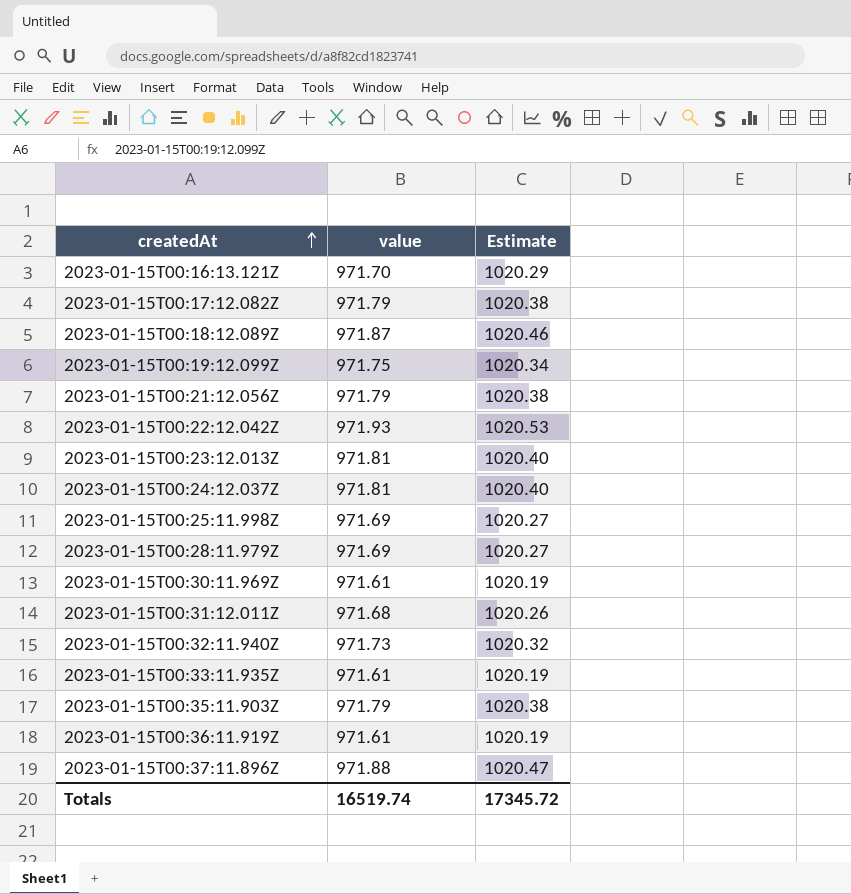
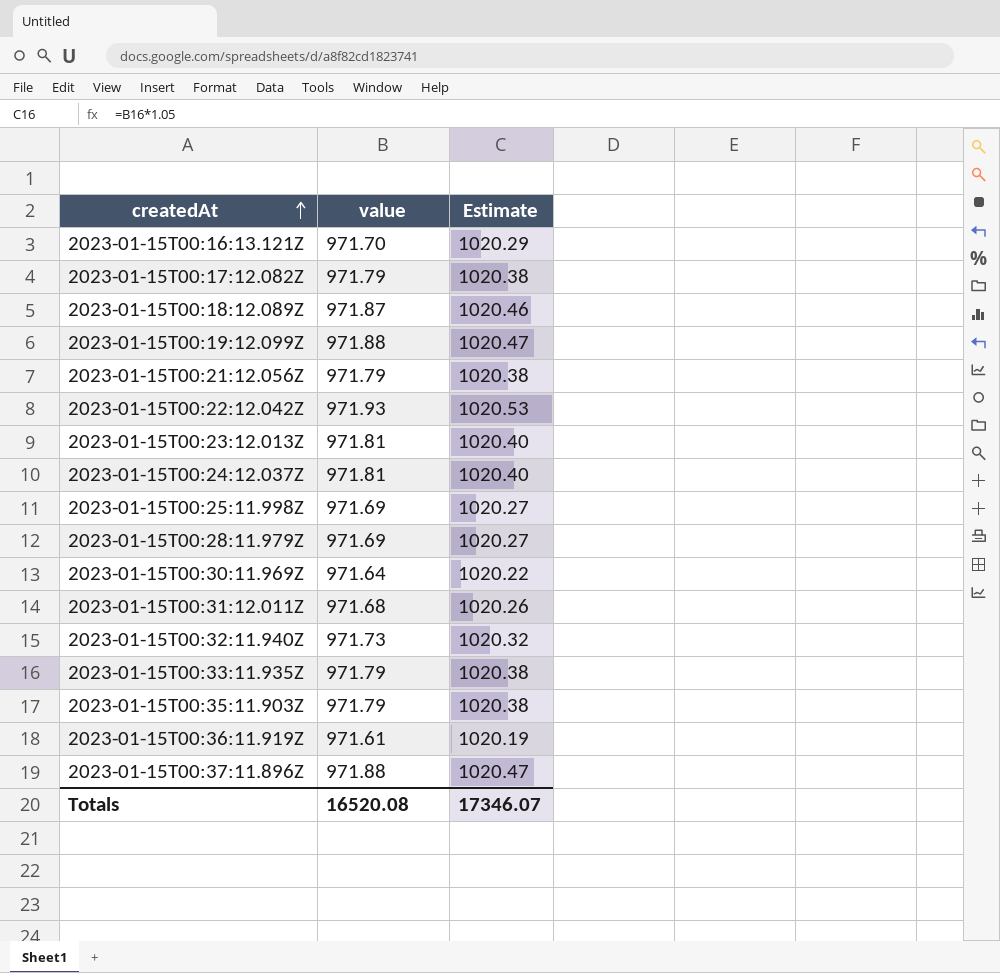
2023-01-15T00:19:12.099Z | value: 971.75 -> 971.88
2023-01-15T00:19:12.099Z | Estimate: 1020.34 -> 1020.47
2023-01-15T00:30:11.969Z | value: 971.61 -> 971.64
2023-01-15T00:30:11.969Z | Estimate: 1020.19 -> 1020.22
2023-01-15T00:33:11.935Z | value: 971.61 -> 971.79
2023-01-15T00:33:11.935Z | Estimate: 1020.19 -> 1020.38
Totals | value: 16519.74 -> 16520.08
Totals | Estimate: 17345.72 -> 17346.07

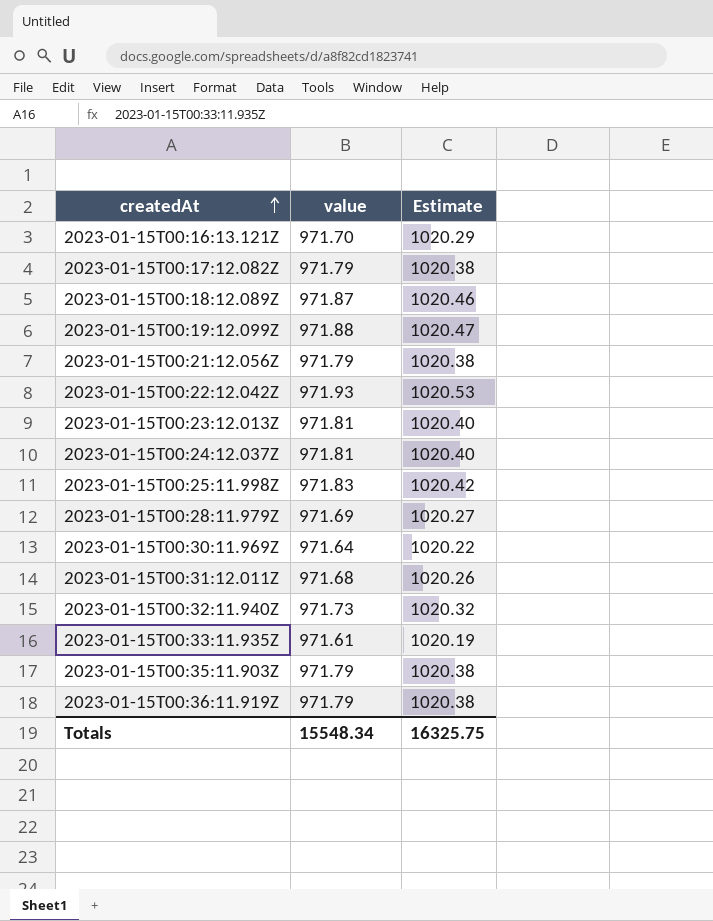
row 2023-01-15T00:37:11.896Z: 971.88 | 1020.47 -> none
2023-01-15T00:25:11.998Z | value: 971.69 -> 971.83
2023-01-15T00:25:11.998Z | Estimate: 1020.27 -> 1020.42
2023-01-15T00:33:11.935Z | value: 971.79 -> 971.61
2023-01-15T00:33:11.935Z | Estimate: 1020.38 -> 1020.19
2023-01-15T00:36:11.919Z | value: 971.61 -> 971.79
2023-01-15T00:36:11.919Z | Estimate: 1020.19 -> 1020.38
Totals | value: 16520.08 -> 15548.34
Totals | Estimate: 17346.07 -> 16325.75

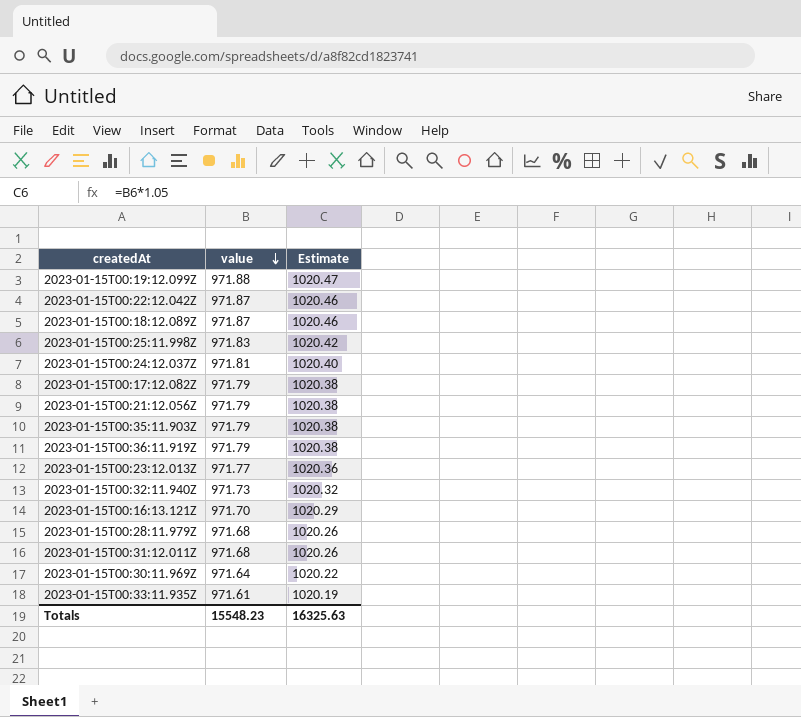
row order: createdAt ascending -> value descending
2023-01-15T00:22:12.042Z | value: 971.93 -> 971.87
2023-01-15T00:22:12.042Z | Estimate: 1020.53 -> 1020.46
2023-01-15T00:23:12.013Z | value: 971.81 -> 971.77
2023-01-15T00:23:12.013Z | Estimate: 1020.40 -> 1020.36
2023-01-15T00:28:11.979Z | value: 971.69 -> 971.68
2023-01-15T00:28:11.979Z | Estimate: 1020.27 -> 1020.26
Totals | value: 15548.34 -> 15548.23
Totals | Estimate: 16325.75 -> 16325.63

